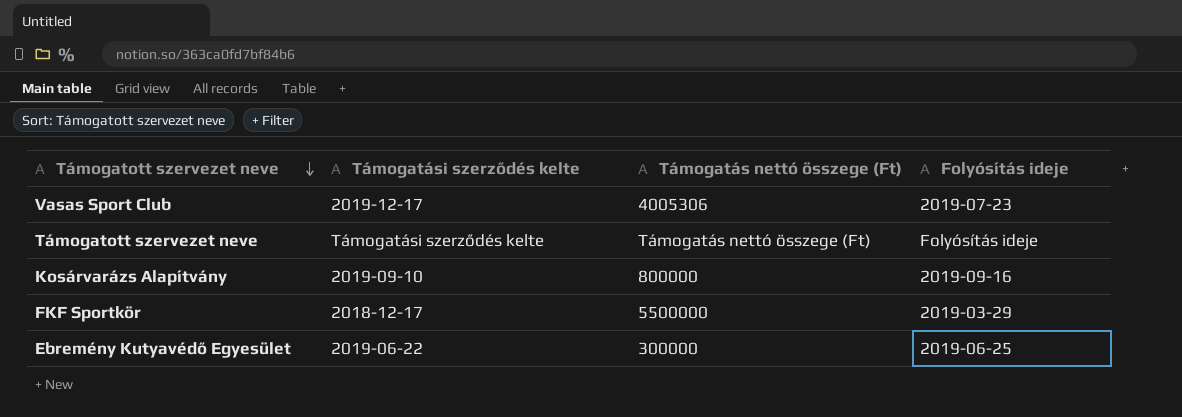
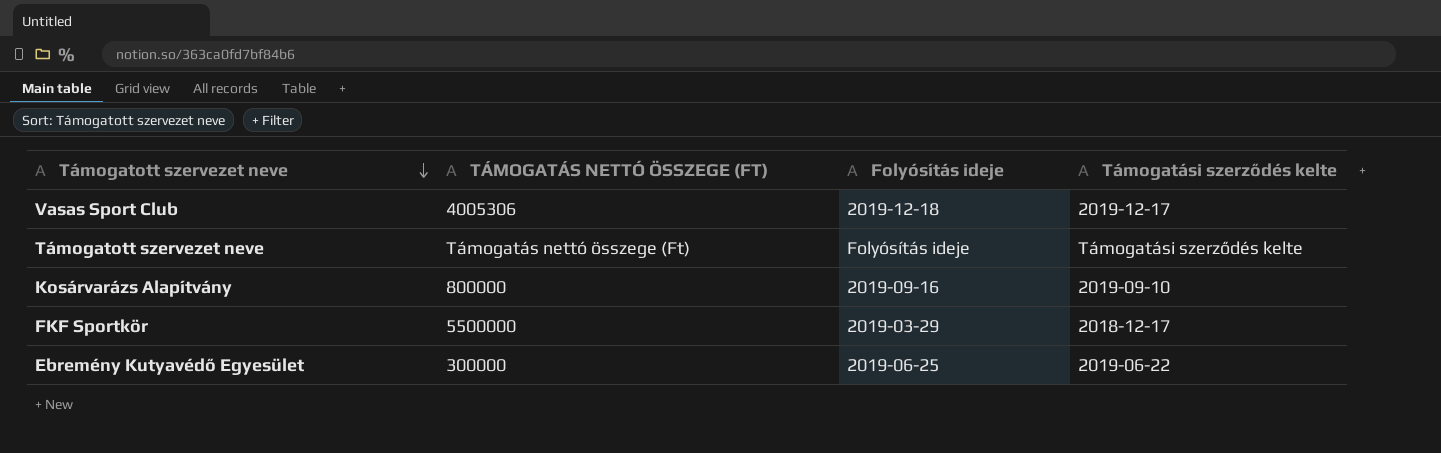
column name: Támogatás nettó összege (Ft) -> TÁMOGATÁS NETTÓ ÖSSZEGE (FT)
column Támogatási szerződés kelte | position: 2 -> 4
Vasas Sport Club | Folyósítás ideje: 2019-07-23 -> 2019-12-18

